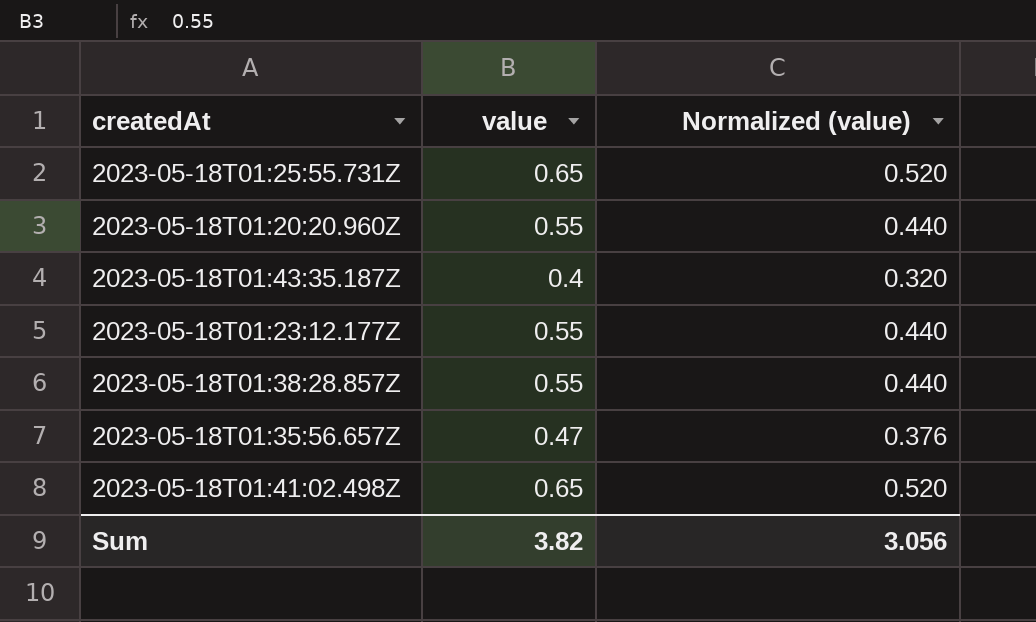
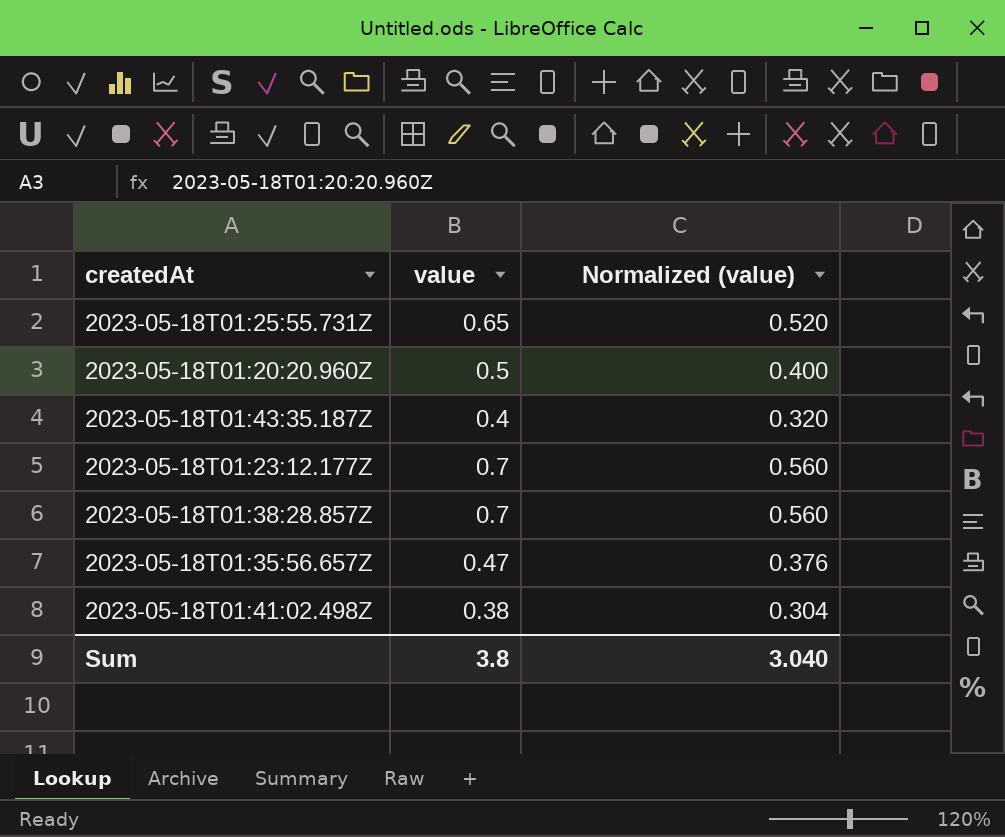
2023-05-18T01:20:20.960Z | value: 0.55 -> 0.5
2023-05-18T01:20:20.960Z | Normalized (value): 0.440 -> 0.400
2023-05-18T01:23:12.177Z | value: 0.55 -> 0.7
2023-05-18T01:23:12.177Z | Normalized (value): 0.440 -> 0.560
2023-05-18T01:38:28.857Z | value: 0.55 -> 0.7
2023-05-18T01:38:28.857Z | Normalized (value): 0.440 -> 0.560
2023-05-18T01:41:02.498Z | value: 0.65 -> 0.38
2023-05-18T01:41:02.498Z | Normalized (value): 0.520 -> 0.304
Sum | value: 3.82 -> 3.8
Sum | Normalized (value): 3.056 -> 3.040

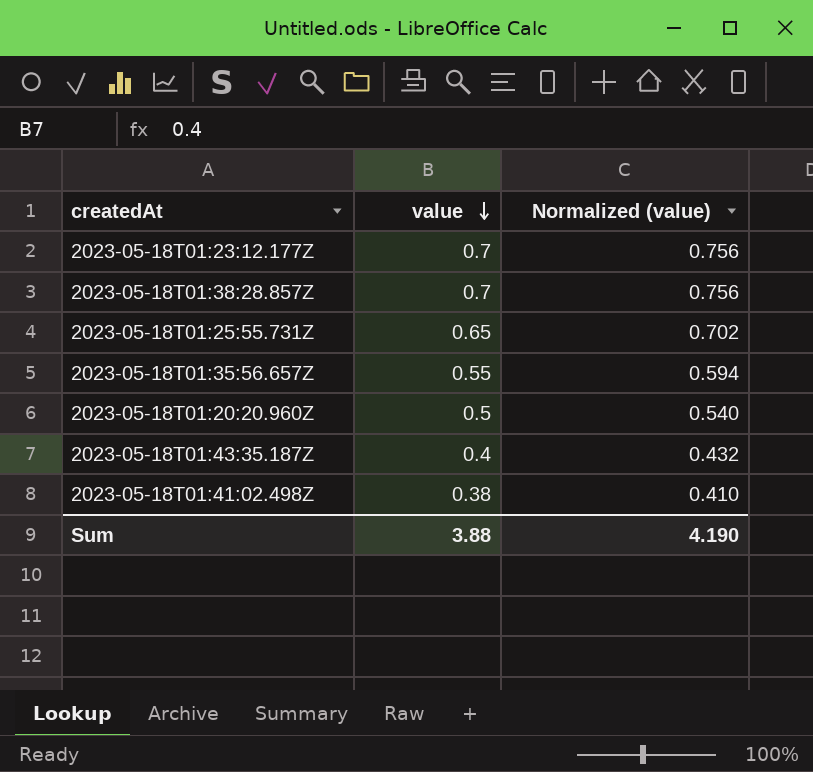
row order: none -> value descending
column Normalized (value) | formula: [value] * 0.8 -> [value] * 1.08
2023-05-18T01:35:56.657Z | value: 0.47 -> 0.55
Sum | value: 3.8 -> 3.88
Sum | Normalized (value): 3.040 -> 4.190

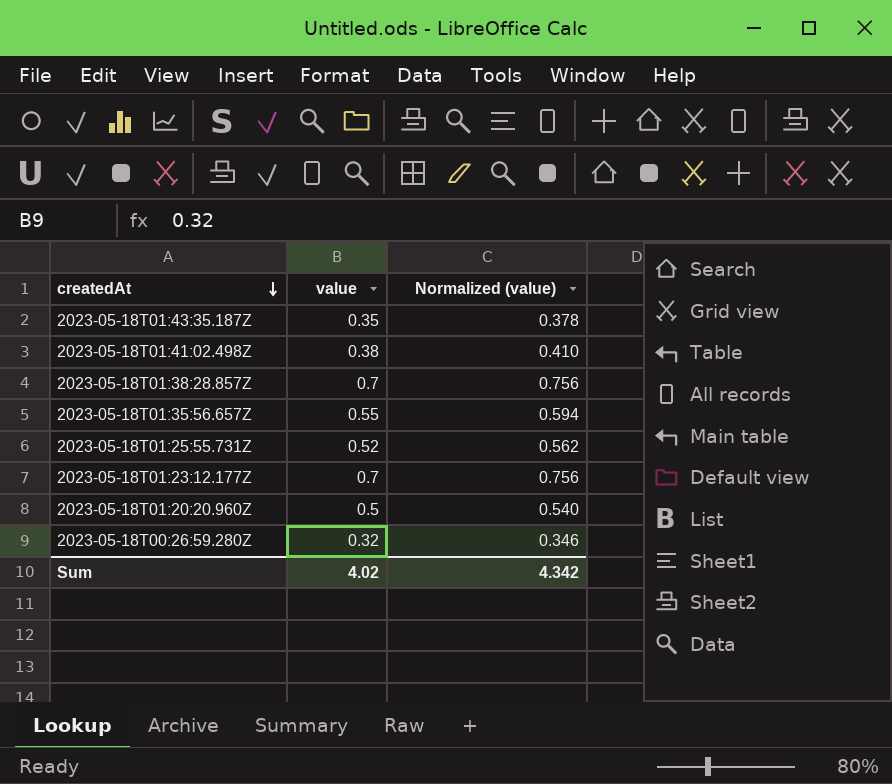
row order: value descending -> createdAt descending
2023-05-18T01:43:35.187Z | value: 0.4 -> 0.35
2023-05-18T01:43:35.187Z | Normalized (value): 0.432 -> 0.378
2023-05-18T01:25:55.731Z | value: 0.65 -> 0.52
2023-05-18T01:25:55.731Z | Normalized (value): 0.702 -> 0.562
row 2023-05-18T00:26:59.280Z: none -> 0.32 | 0.346
Sum | value: 3.88 -> 4.02
Sum | Normalized (value): 4.190 -> 4.342

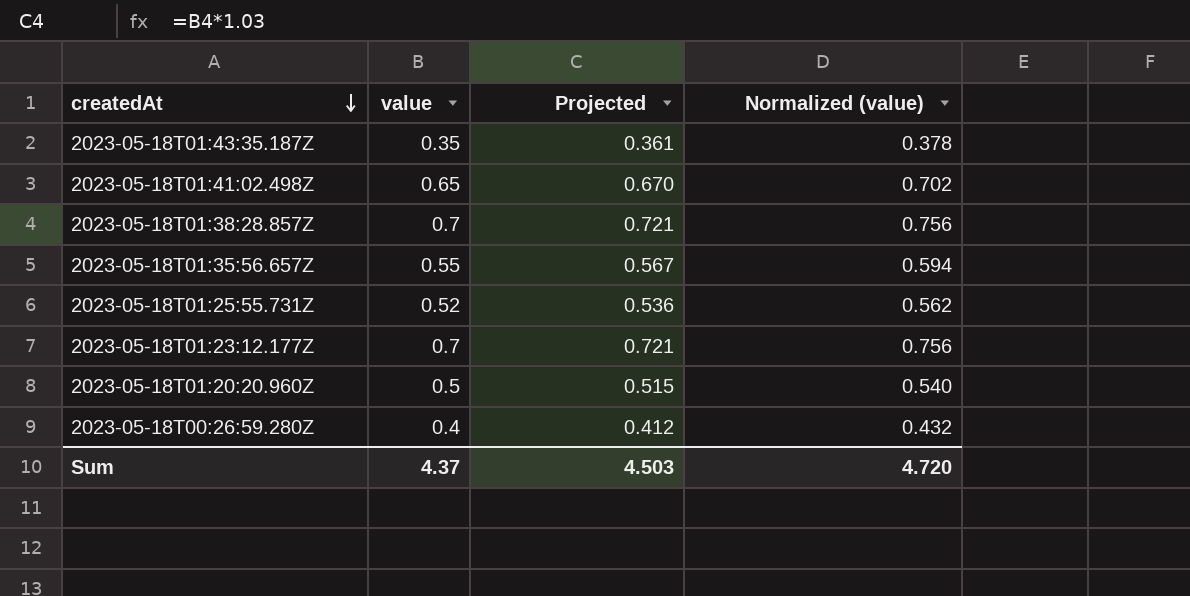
column Projected | formula: none -> [value] * 1.03
2023-05-18T01:41:02.498Z | value: 0.38 -> 0.65
2023-05-18T01:41:02.498Z | Normalized (value): 0.410 -> 0.702
2023-05-18T00:26:59.280Z | value: 0.32 -> 0.4
2023-05-18T00:26:59.280Z | Normalized (value): 0.346 -> 0.432
Sum | value: 4.02 -> 4.37
Sum | Normalized (value): 4.342 -> 4.720

